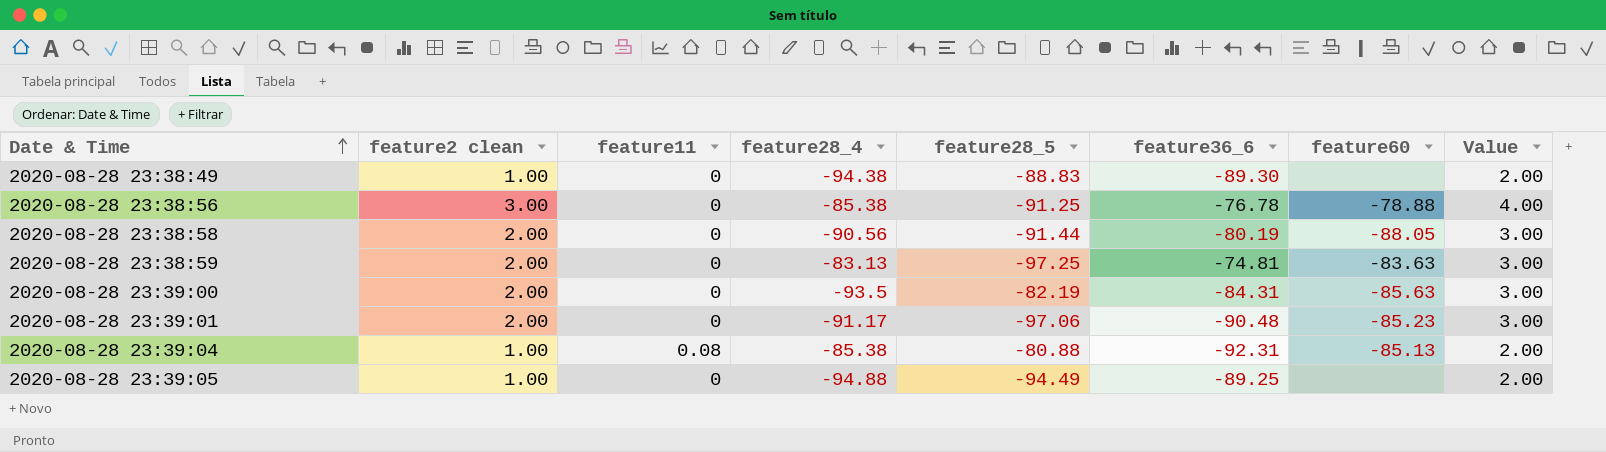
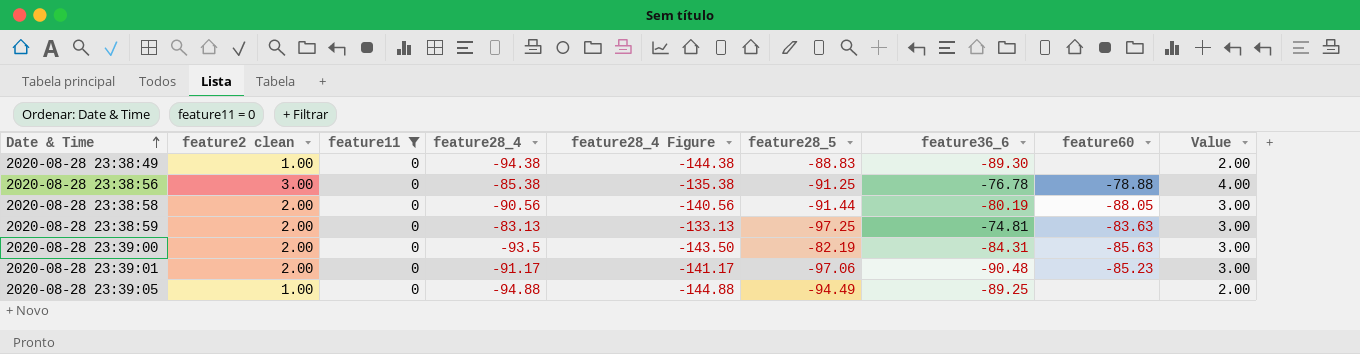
filter: none -> feature11 = 0
column feature28_4 Figure | formula: none -> [feature28_4] - 50

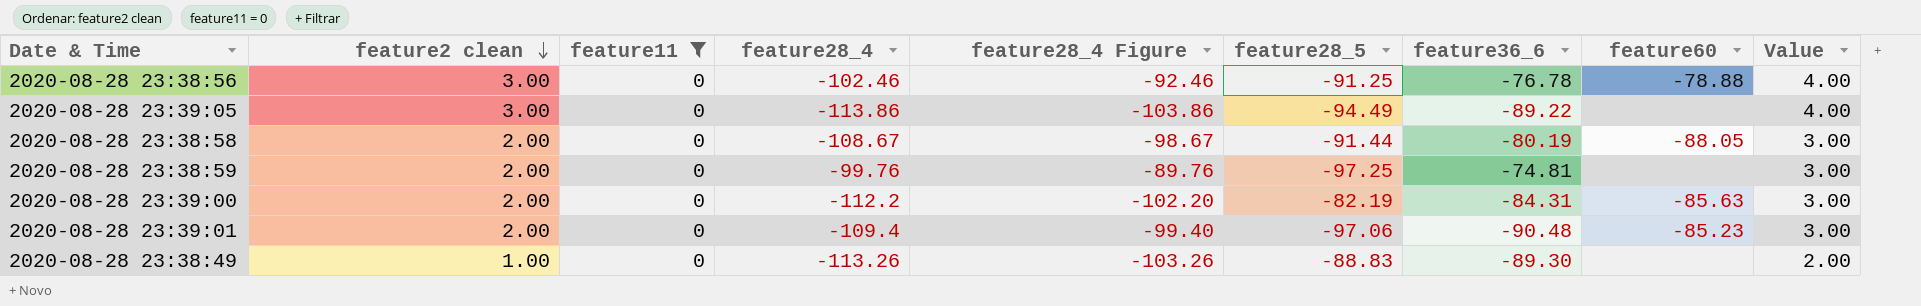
row order: Date & Time ascending -> feature2 clean descending
column feature28_4 Figure | formula: [feature28_4] - 50 -> [feature28_4] + 10
2020-08-28 23:38:56 | feature28_4: -85.38 -> -102.46
2020-08-28 23:39:05 | feature2 clean: 1.00 -> 3.00
2020-08-28 23:39:05 | feature28_4: -94.88 -> -113.86
2020-08-28 23:39:05 | feature36_6: -89.25 -> -89.22
2020-08-28 23:39:05 | Value: 2.00 -> 4.00
2020-08-28 23:38:58 | feature28_4: -90.56 -> -108.67
2020-08-28 23:38:59 | feature28_4: -83.13 -> -99.76
2020-08-28 23:38:59 | feature60: -83.63 -> none
2020-08-28 23:39:00 | feature28_4: -93.5 -> -112.2
2020-08-28 23:39:01 | feature28_4: -91.17 -> -109.4
2020-08-28 23:38:49 | feature28_4: -94.38 -> -113.26

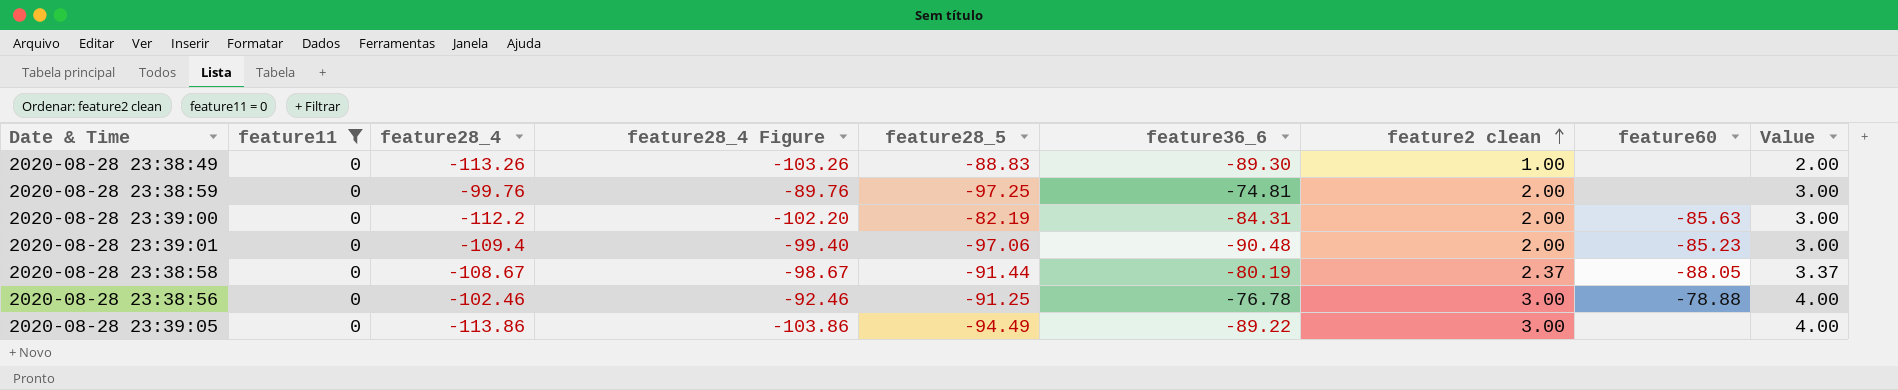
row order: feature2 clean descending -> feature2 clean ascending
column feature2 clean | position: 2 -> 7
2020-08-28 23:38:58 | feature2 clean: 2.00 -> 2.37
2020-08-28 23:38:58 | Value: 3.00 -> 3.37

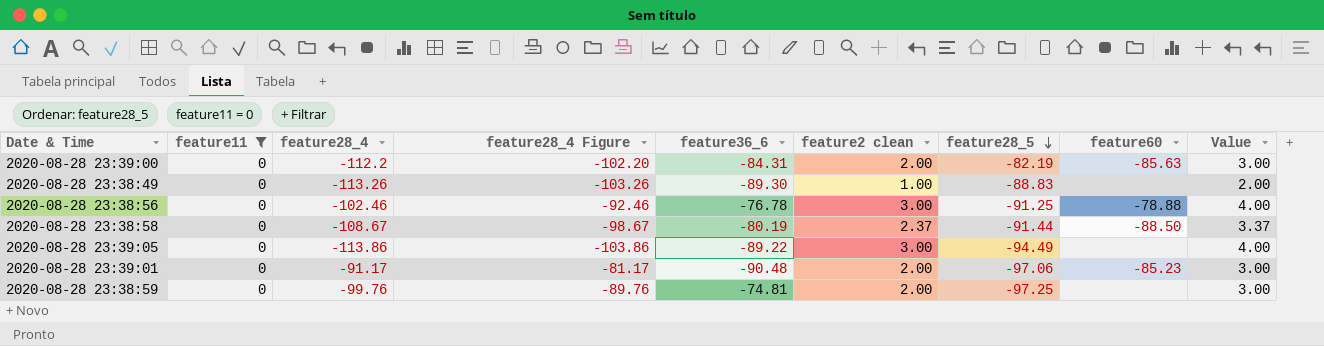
row order: feature2 clean ascending -> feature28_5 descending
column feature28_5 | position: 5 -> 7
2020-08-28 23:38:58 | feature60: -88.05 -> -88.50
2020-08-28 23:39:01 | feature28_4: -109.4 -> -91.17
2020-08-28 23:39:01 | feature28_4 Figure: -99.40 -> -81.17

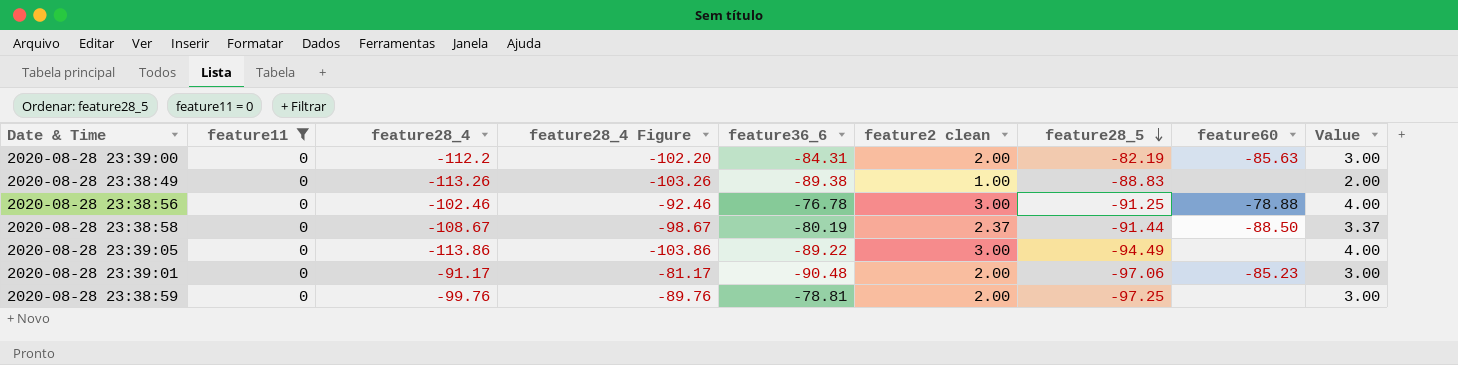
2020-08-28 23:38:49 | feature36_6: -89.30 -> -89.38
2020-08-28 23:38:59 | feature36_6: -74.81 -> -78.81

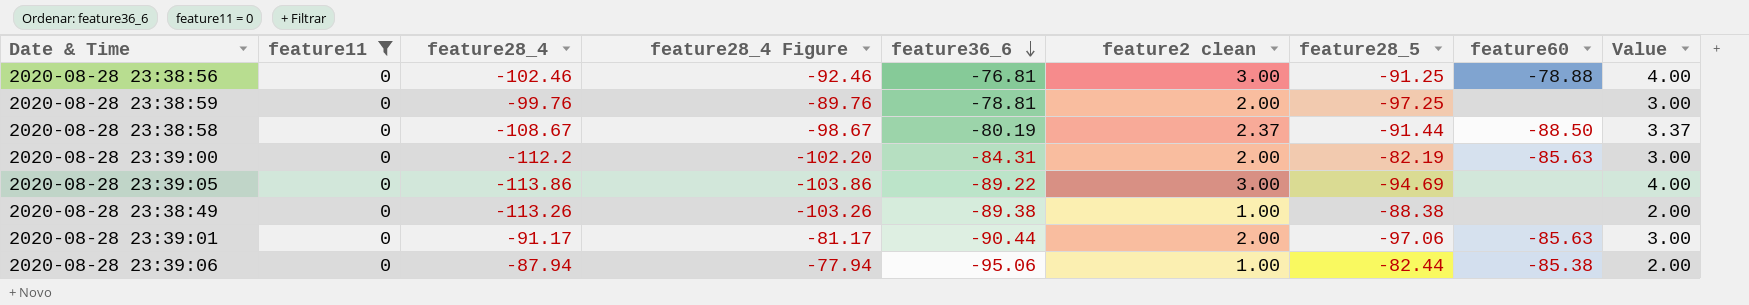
row order: feature28_5 descending -> feature36_6 descending
2020-08-28 23:38:56 | feature36_6: -76.78 -> -76.81
2020-08-28 23:39:05 | feature28_5: -94.49 -> -94.69
2020-08-28 23:38:49 | feature28_5: -88.83 -> -88.38
2020-08-28 23:39:01 | feature36_6: -90.48 -> -90.44
2020-08-28 23:39:01 | feature60: -85.23 -> -85.63
row 2020-08-28 23:39:06: none -> 0 | -87.94 | -77.94 | -95.06 | 1.00 | -82.44 | -85.38 | 2.00

